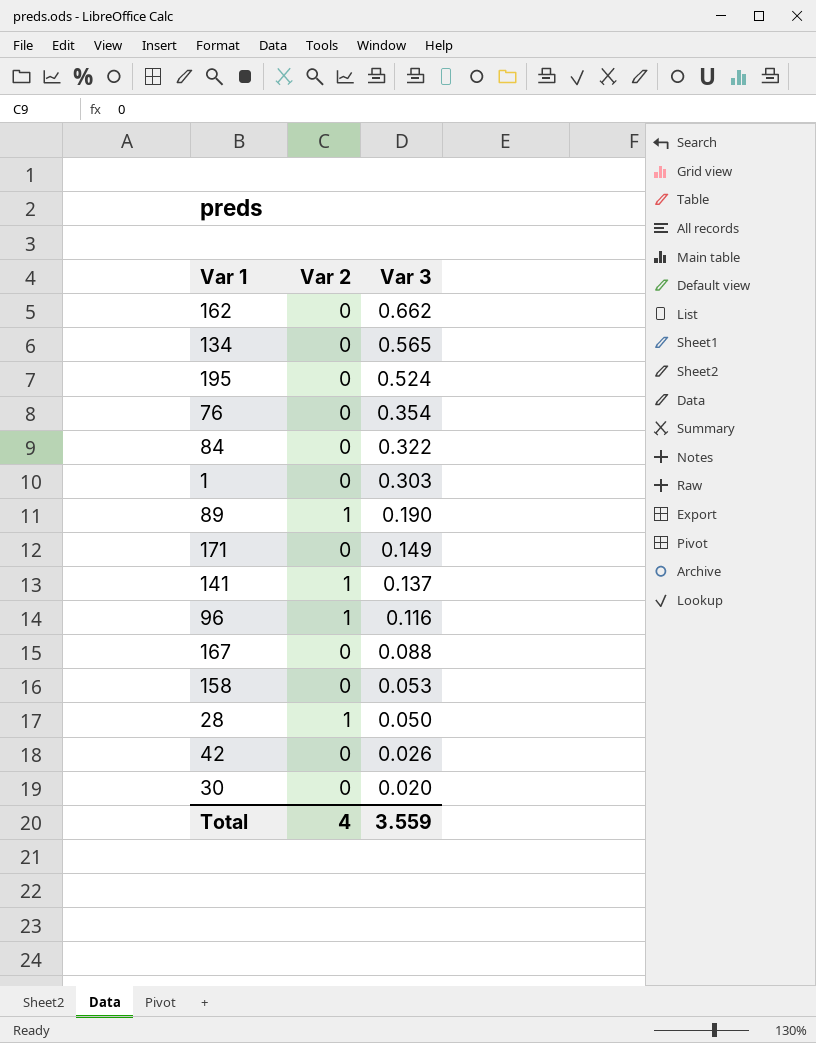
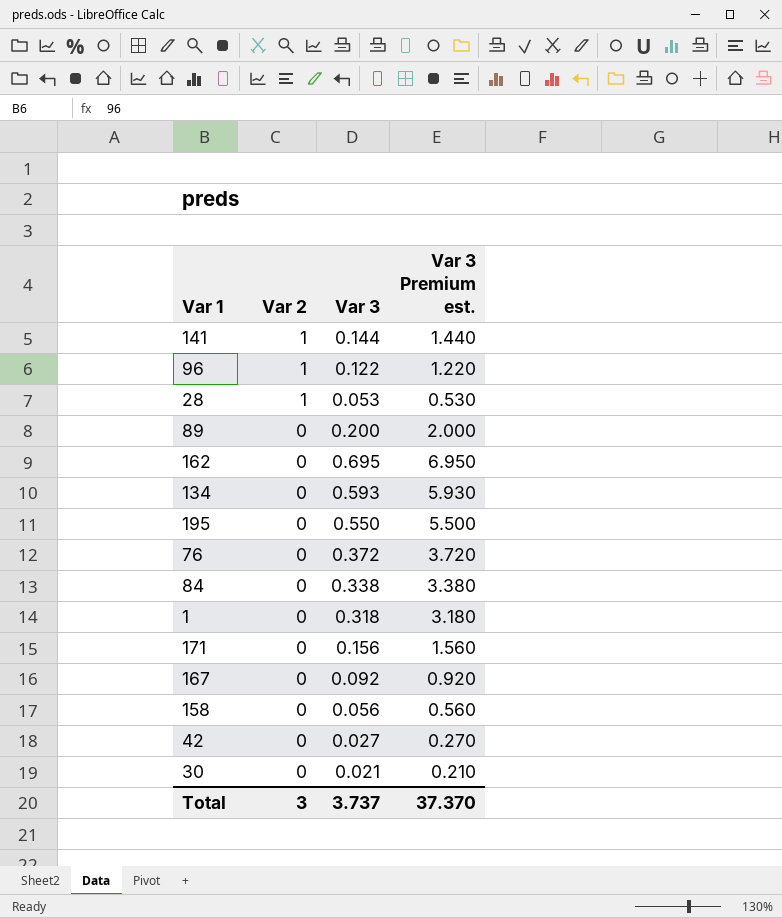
row order: Var 3 descending -> Var 2 descending
column Var 3 Premium est. | formula: none -> [Var 3] * 10
141 | Var 3: 0.137 -> 0.144
96 | Var 3: 0.116 -> 0.122
28 | Var 3: 0.050 -> 0.053
89 | Var 2: 1 -> 0
89 | Var 3: 0.190 -> 0.200
162 | Var 3: 0.662 -> 0.695
134 | Var 3: 0.565 -> 0.593
195 | Var 3: 0.524 -> 0.550
76 | Var 3: 0.354 -> 0.372
84 | Var 3: 0.322 -> 0.338
1 | Var 3: 0.303 -> 0.318
171 | Var 3: 0.149 -> 0.156
167 | Var 3: 0.088 -> 0.092
158 | Var 3: 0.053 -> 0.056
42 | Var 3: 0.026 -> 0.027
30 | Var 3: 0.020 -> 0.021
Total | Var 2: 4 -> 3
Total | Var 3: 3.559 -> 3.737

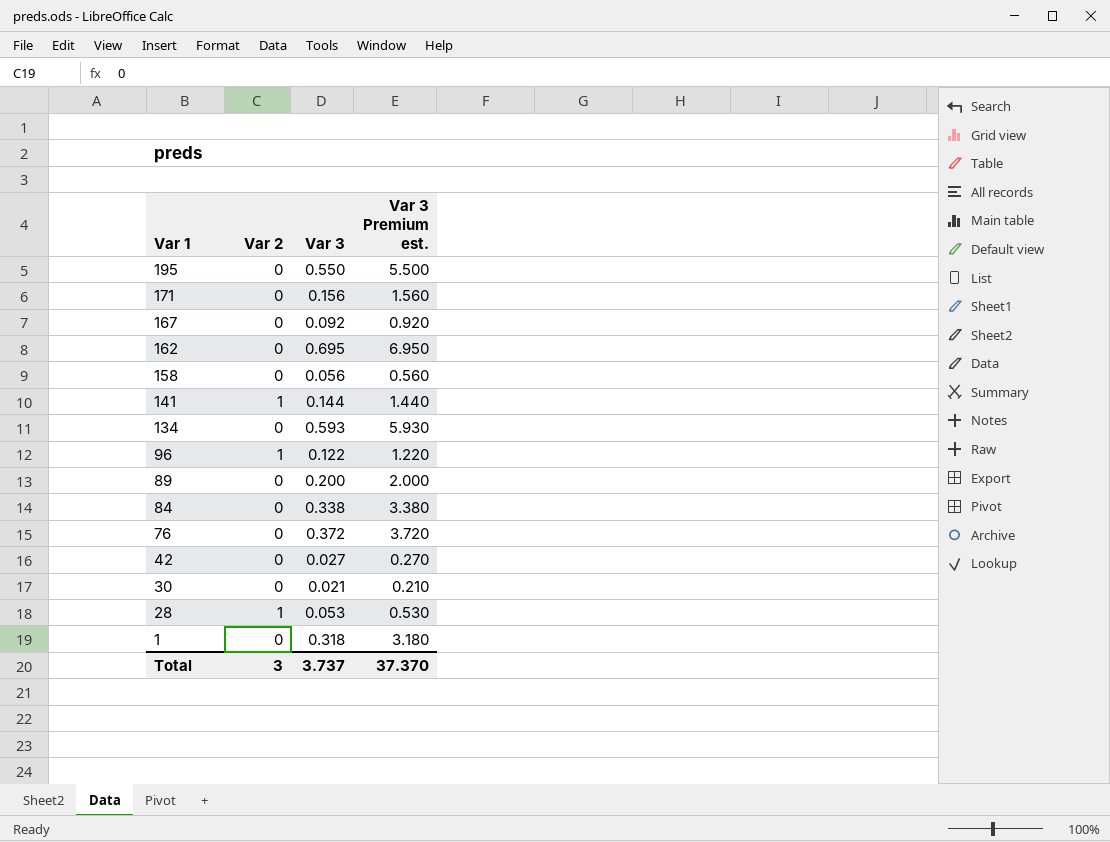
row order: Var 2 descending -> Var 1 descending

